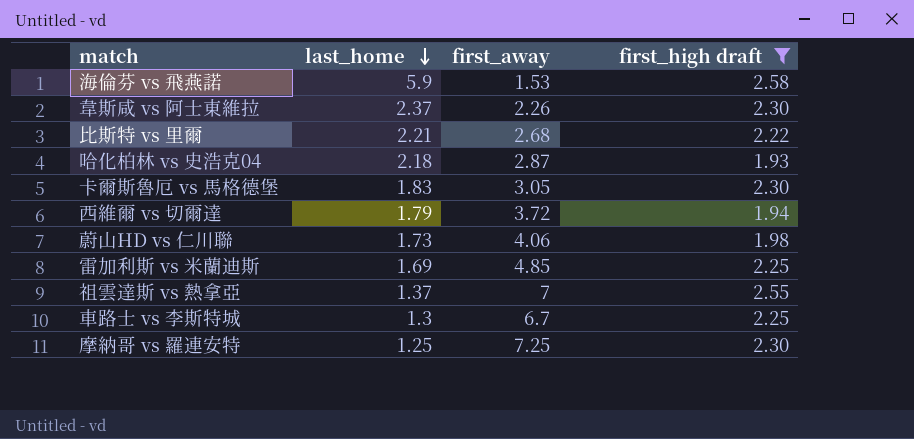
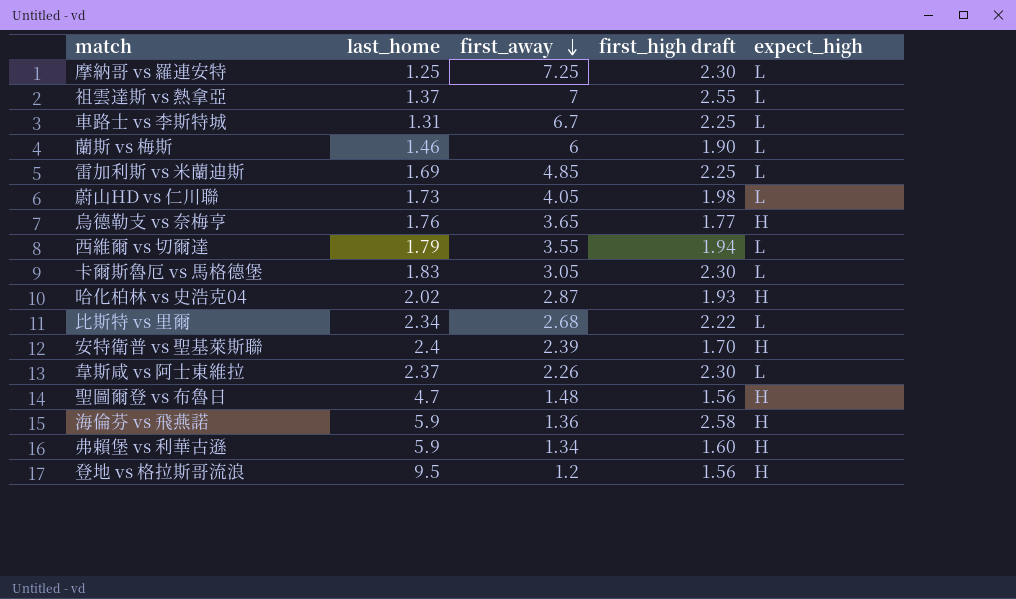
filter: first_high draft >= 1.93 -> none
row order: last_home descending -> first_away descending
column expect_high | position: none -> 5
車路士 vs 李斯特城 | last_home: 1.3 -> 1.31
蔚山HD vs 仁川聯 | first_away: 4.06 -> 4.05
西維爾 vs 切爾達 | first_away: 3.72 -> 3.55
哈化柏林 vs 史浩克04 | last_home: 2.18 -> 2.02
比斯特 vs 里爾 | last_home: 2.21 -> 2.34
海倫芬 vs 飛燕諾 | first_away: 1.53 -> 1.36

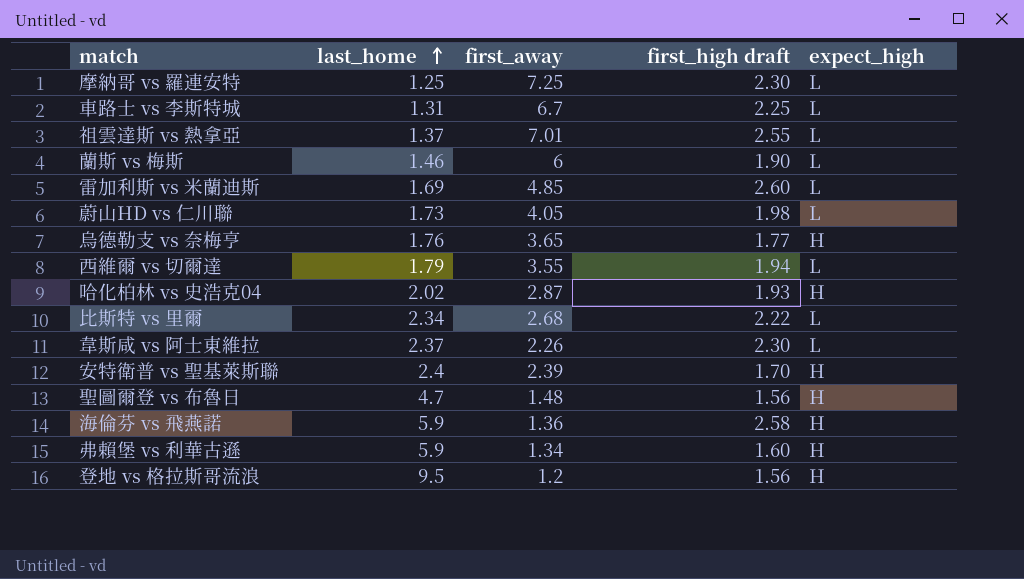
row order: first_away descending -> last_home ascending
row 卡爾斯魯厄 vs 馬格德堡: 1.83 | 3.05 | 2.30 | L -> none
祖雲達斯 vs 熱拿亞 | first_away: 7 -> 7.01
雷加利斯 vs 米蘭迪斯 | first_high draft: 2.25 -> 2.60

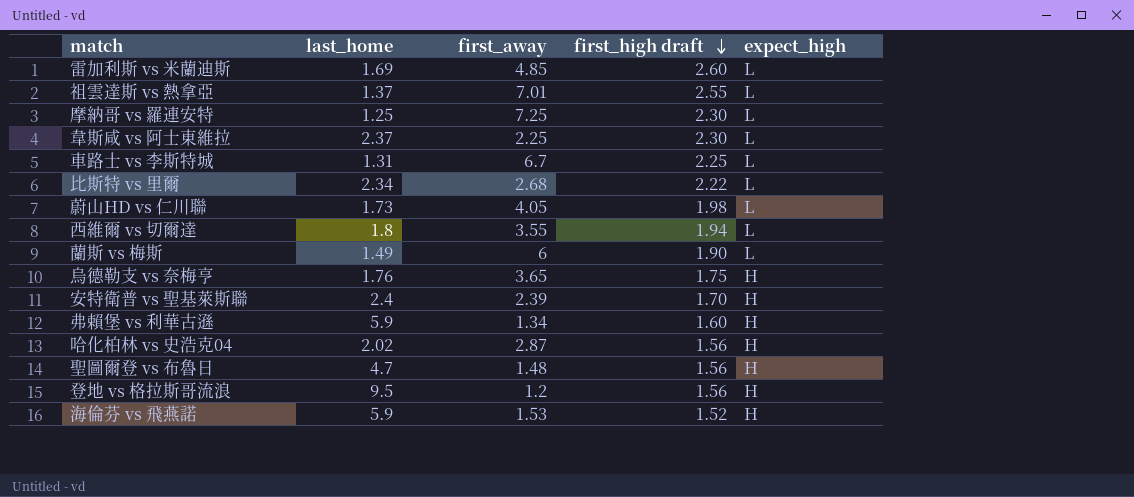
row order: last_home ascending -> first_high draft descending
韋斯咸 vs 阿士東維拉 | first_away: 2.26 -> 2.25
西維爾 vs 切爾達 | last_home: 1.79 -> 1.8
蘭斯 vs 梅斯 | last_home: 1.46 -> 1.49
烏德勒支 vs 奈梅亨 | first_high draft: 1.77 -> 1.75
哈化柏林 vs 史浩克04 | first_high draft: 1.93 -> 1.56
海倫芬 vs 飛燕諾 | first_away: 1.36 -> 1.53
海倫芬 vs 飛燕諾 | first_high draft: 2.58 -> 1.52

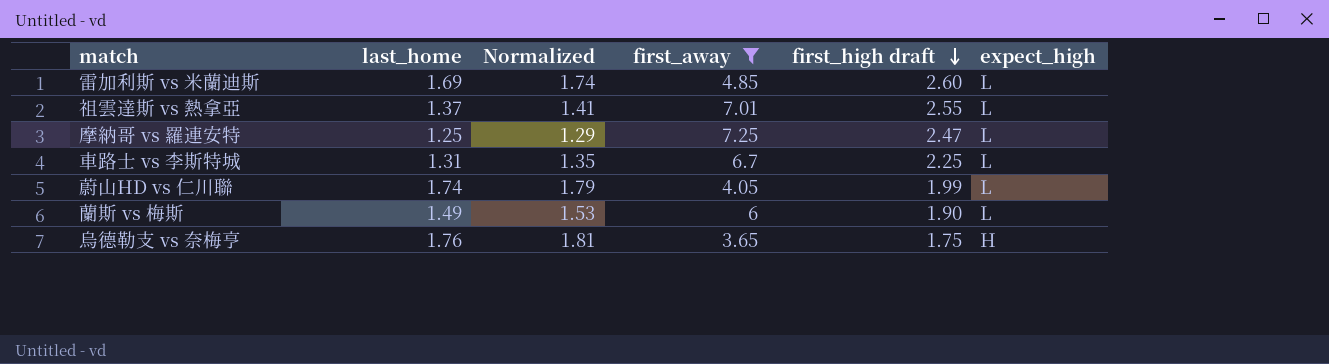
filter: none -> first_away >= 3.65
column Normalized | formula: none -> [last_home] * 1.03
摩納哥 vs 羅連安特 | first_high draft: 2.30 -> 2.47
蔚山HD vs 仁川聯 | last_home: 1.73 -> 1.74
蔚山HD vs 仁川聯 | first_high draft: 1.98 -> 1.99

